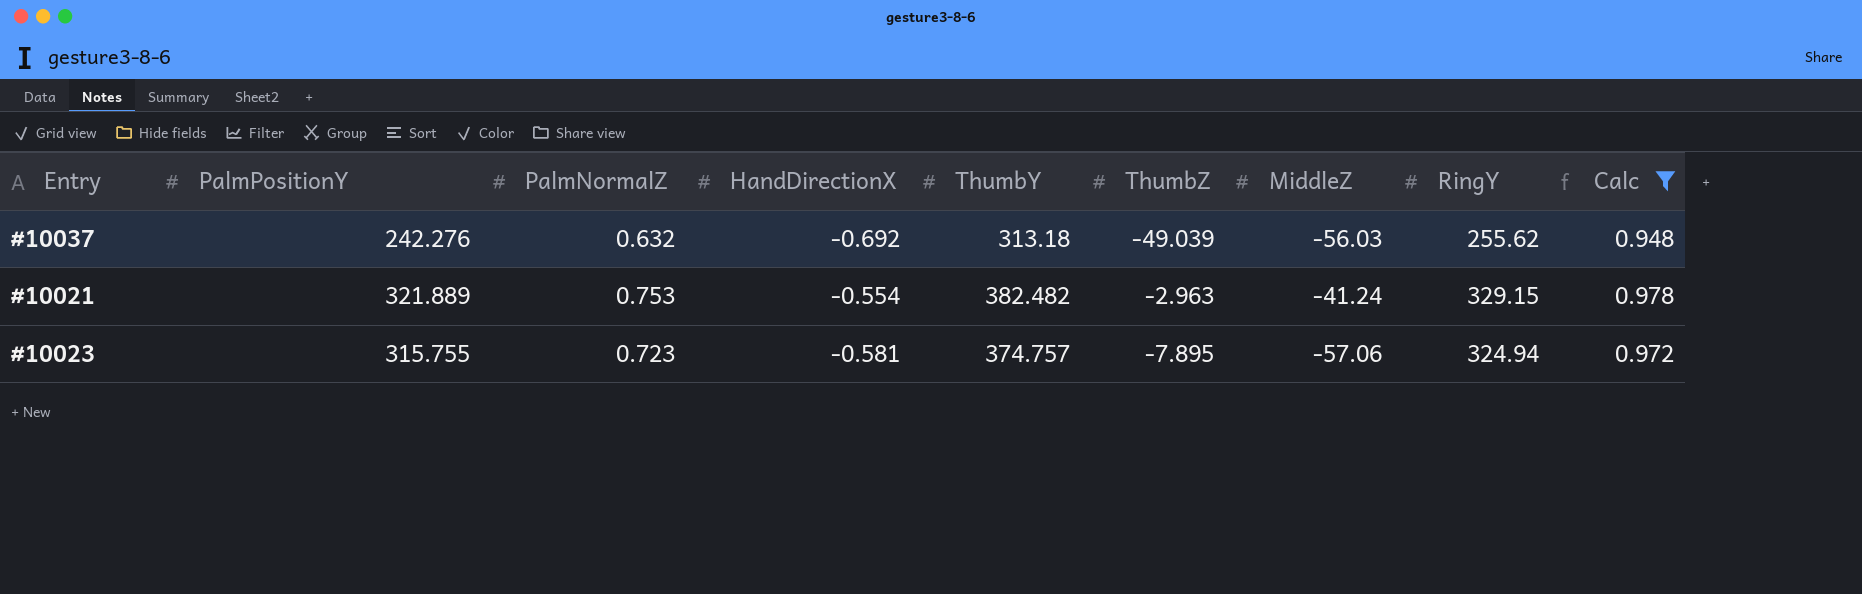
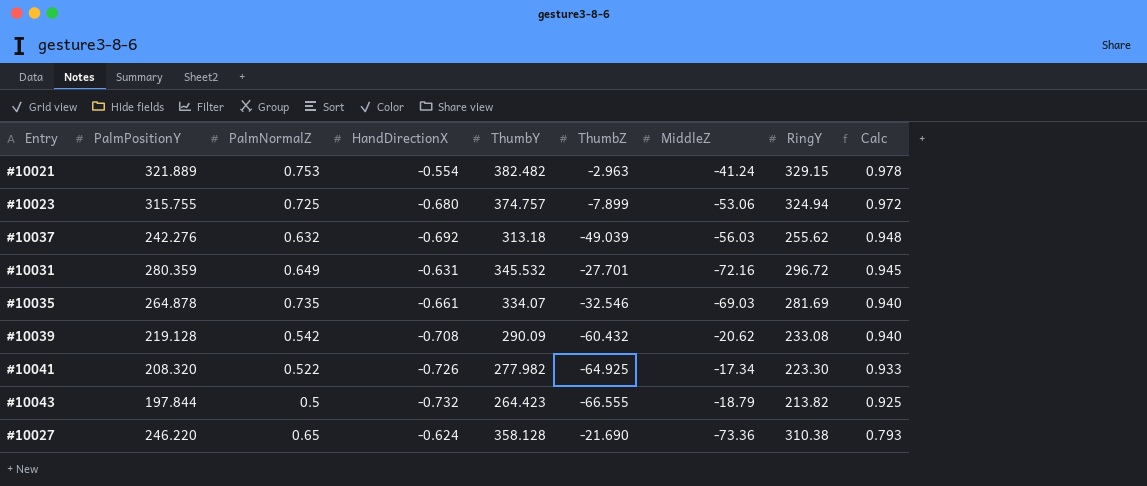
filter: Calc >= 0.948 -> none
row order: none -> Calc descending
#10023 | PalmNormalZ: 0.723 -> 0.725
#10023 | HandDirectionX: -0.581 -> -0.680
#10023 | ThumbZ: -7.895 -> -7.899
#10023 | MiddleZ: -57.06 -> -53.06

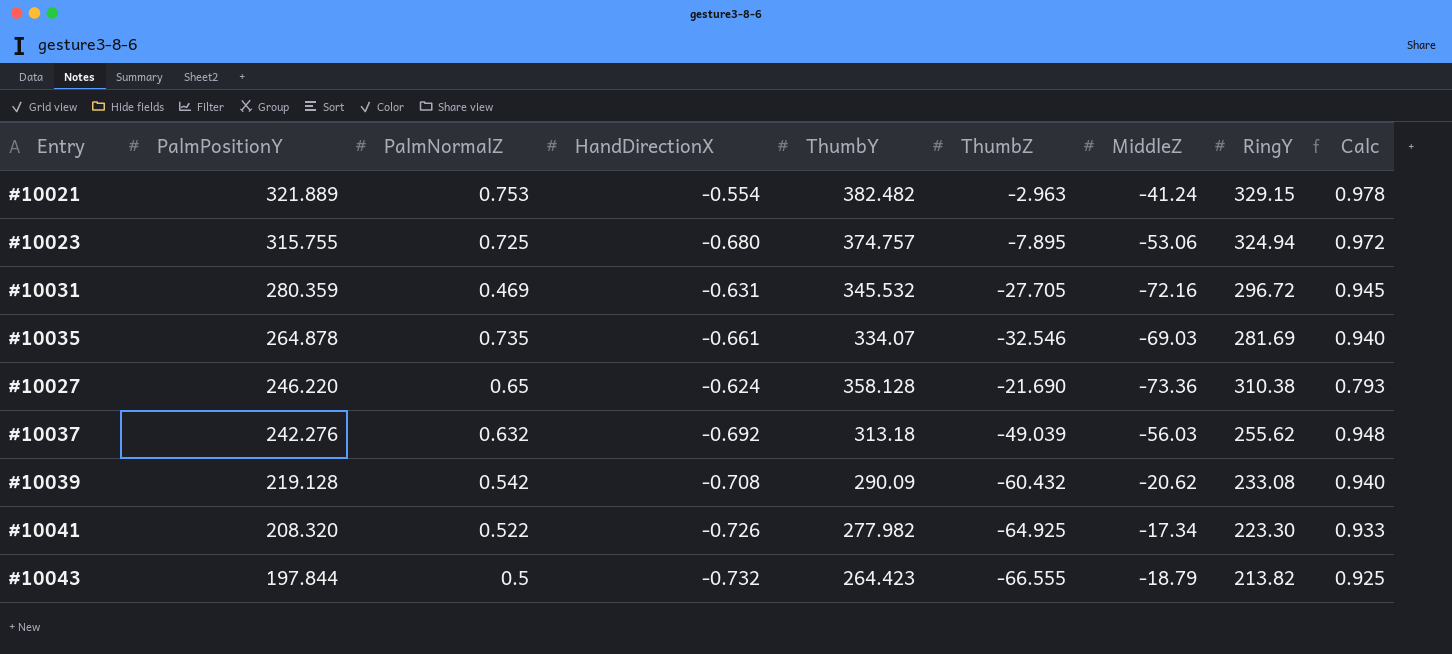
row order: Calc descending -> PalmPositionY descending
#10023 | ThumbZ: -7.899 -> -7.895
#10031 | PalmNormalZ: 0.649 -> 0.469
#10031 | ThumbZ: -27.701 -> -27.705

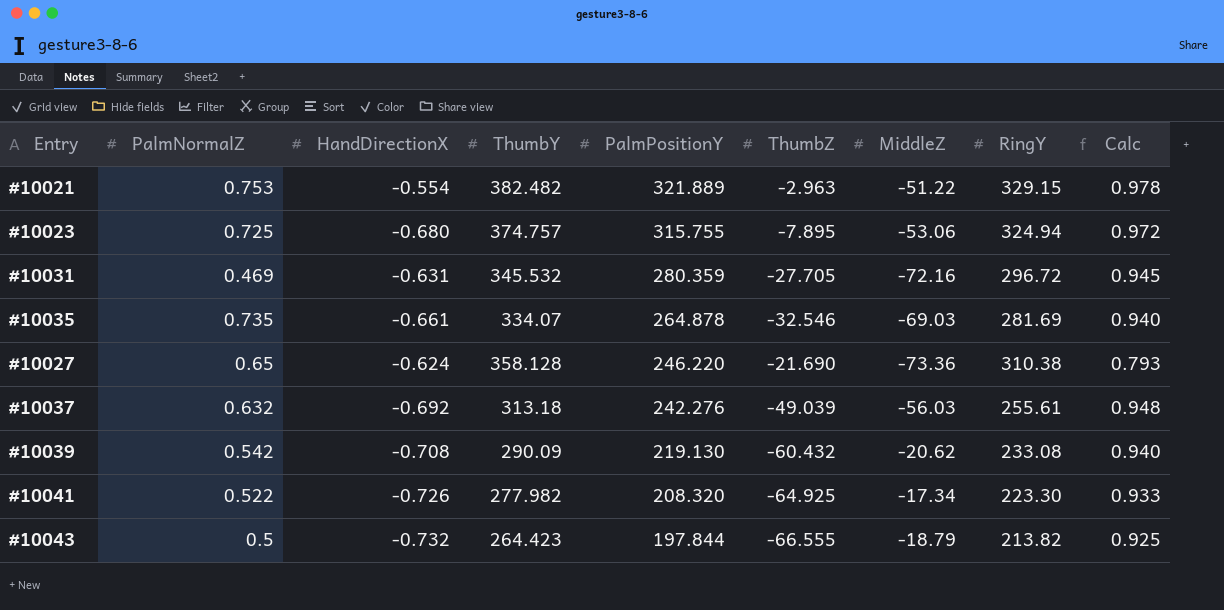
column PalmPositionY | position: 2 -> 5
#10021 | MiddleZ: -41.24 -> -51.22
#10037 | RingY: 255.62 -> 255.61
#10039 | PalmPositionY: 219.128 -> 219.130

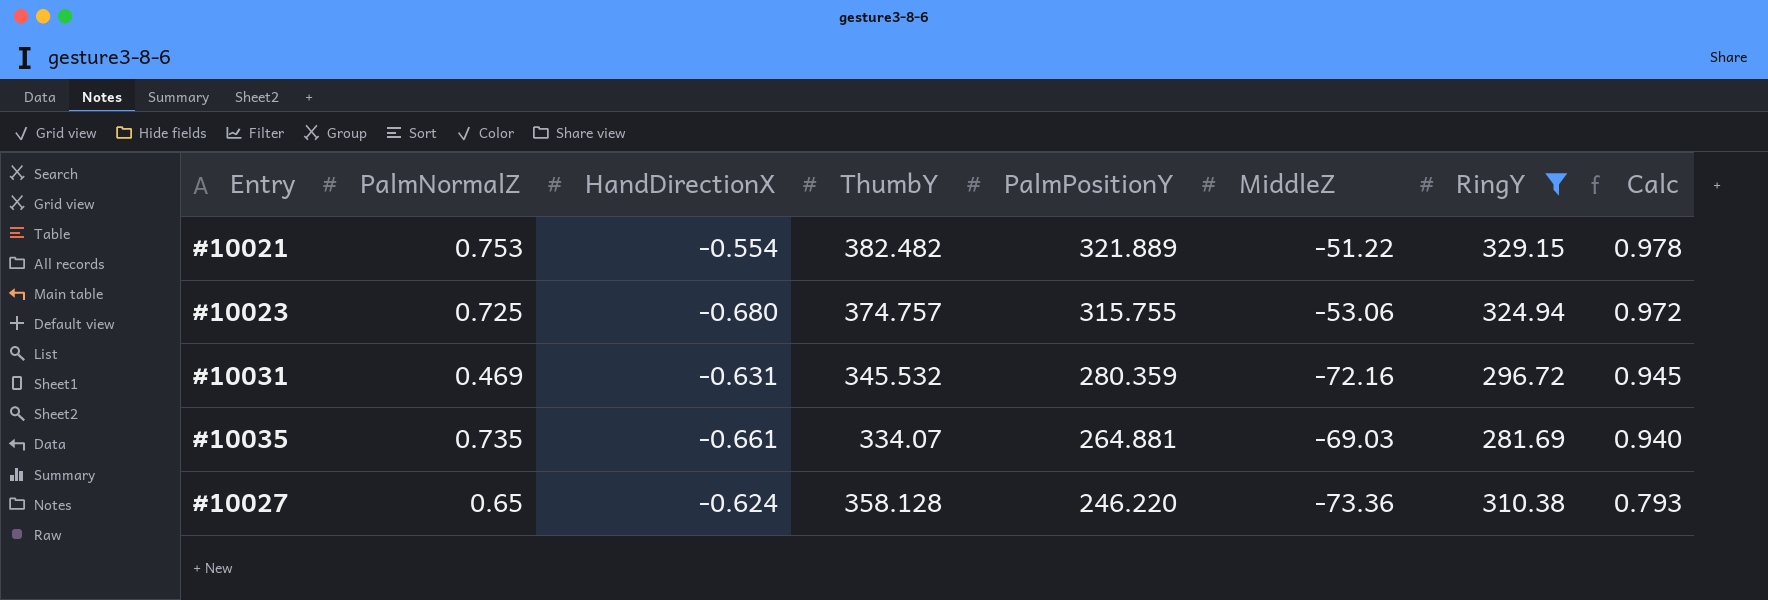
filter: none -> RingY >= 281.69
column ThumbZ | position: 6 -> none
#10035 | PalmPositionY: 264.878 -> 264.881

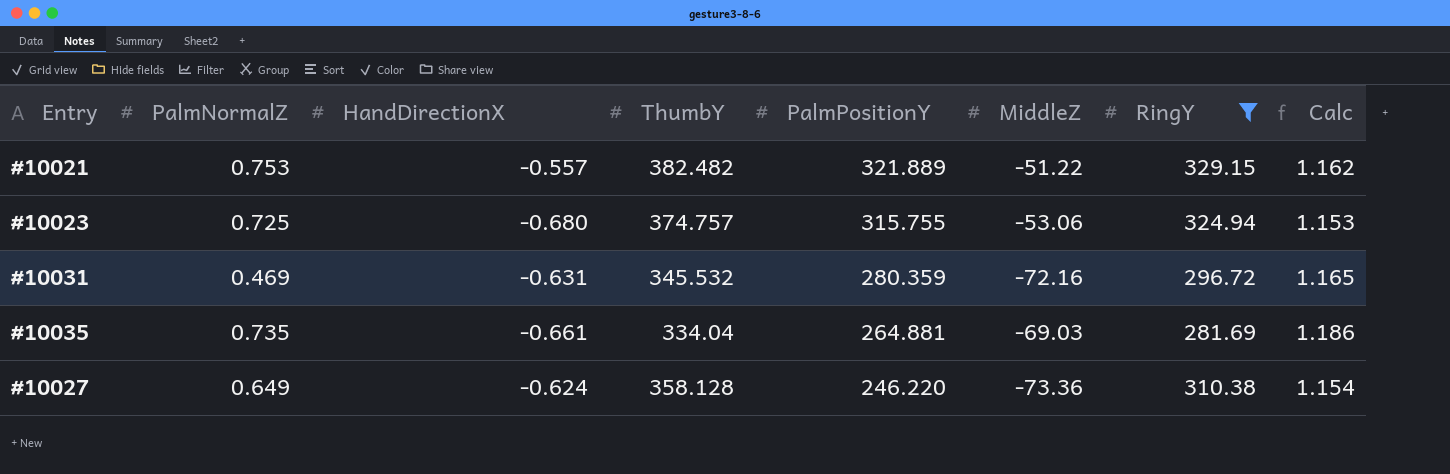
column Calc | formula: [PalmPositionY] / [RingY] -> [ThumbY] / [RingY]
#10021 | HandDirectionX: -0.554 -> -0.557
#10035 | ThumbY: 334.07 -> 334.04
#10027 | PalmNormalZ: 0.65 -> 0.649

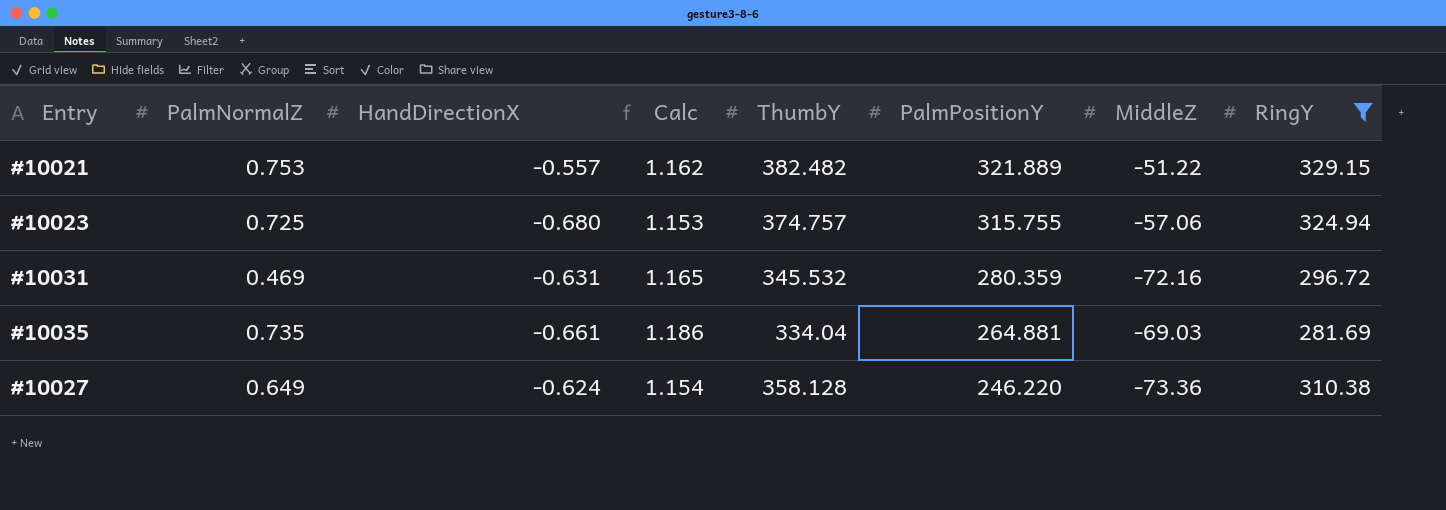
column Calc | position: 8 -> 4
#10023 | MiddleZ: -53.06 -> -57.06

